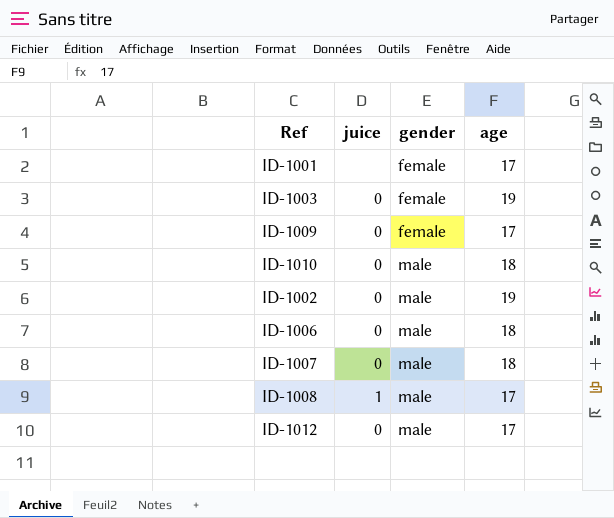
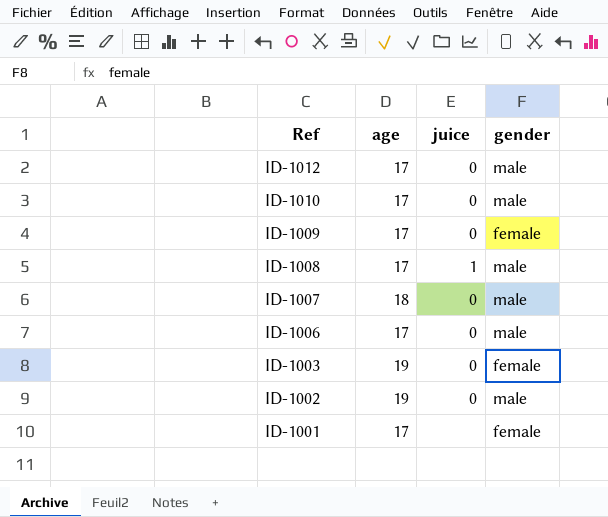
row order: gender ascending -> Ref descending
column age | position: 4 -> 2
ID-1010 | age: 18 -> 17
ID-1006 | age: 18 -> 17

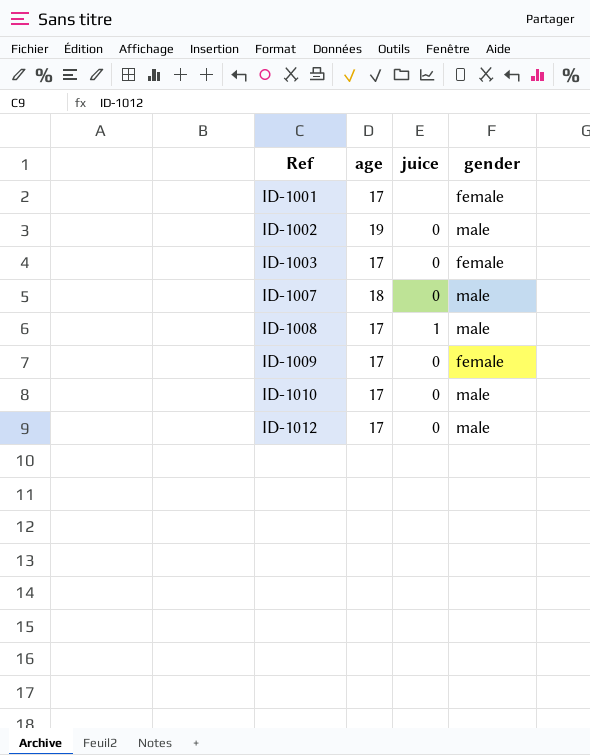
row order: Ref descending -> Ref ascending
row ID-1006: 17 | 0 | male -> none
ID-1003 | age: 19 -> 17

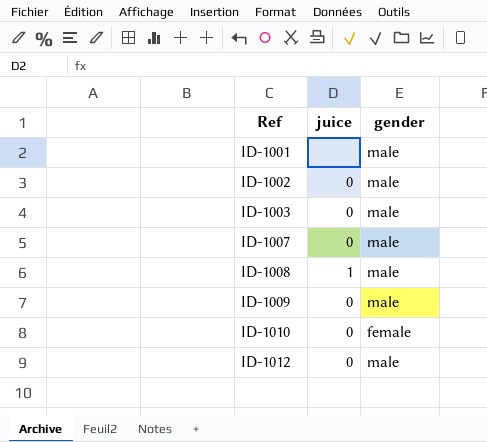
column age | position: 2 -> none
ID-1001 | gender: female -> male
ID-1003 | gender: female -> male
ID-1009 | gender: female -> male
ID-1010 | gender: male -> female

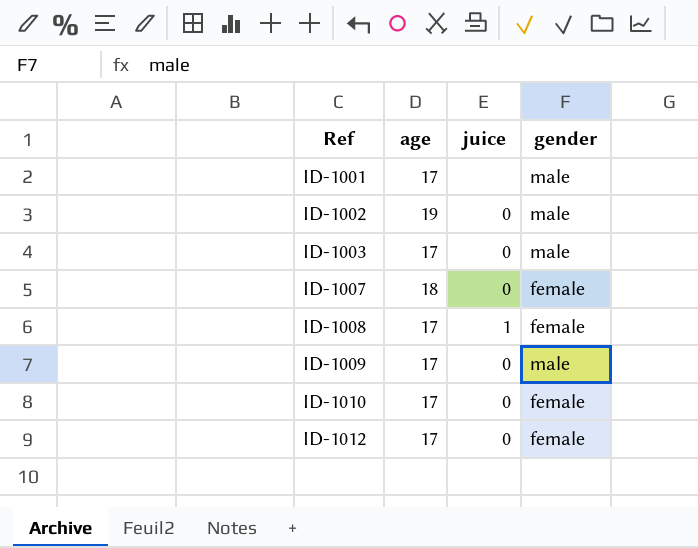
column age | position: none -> 2
ID-1007 | gender: male -> female
ID-1008 | gender: male -> female
ID-1012 | gender: male -> female

